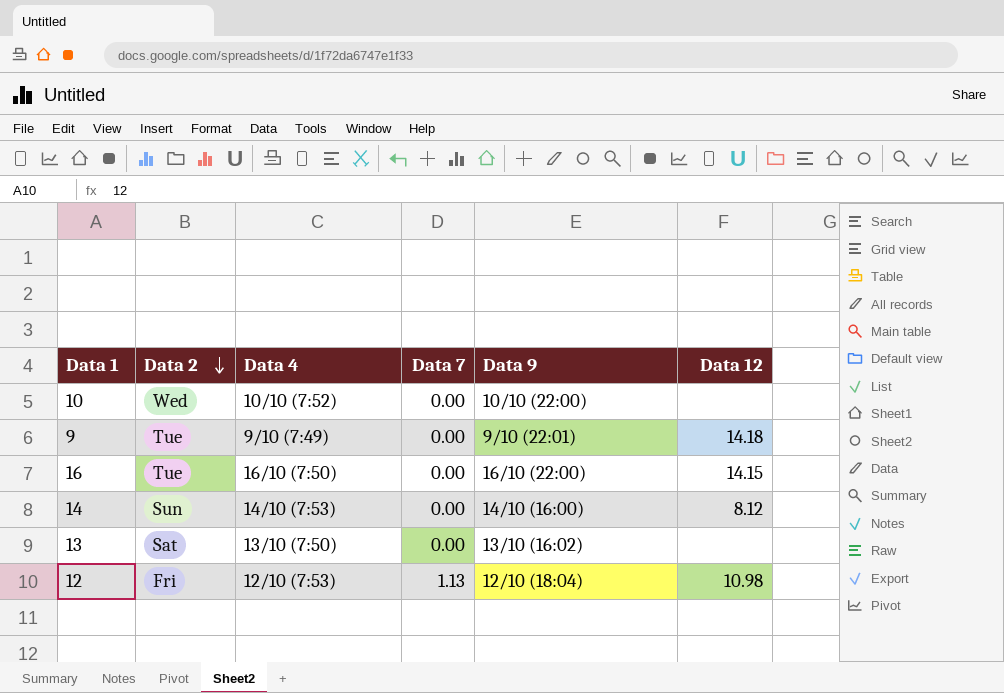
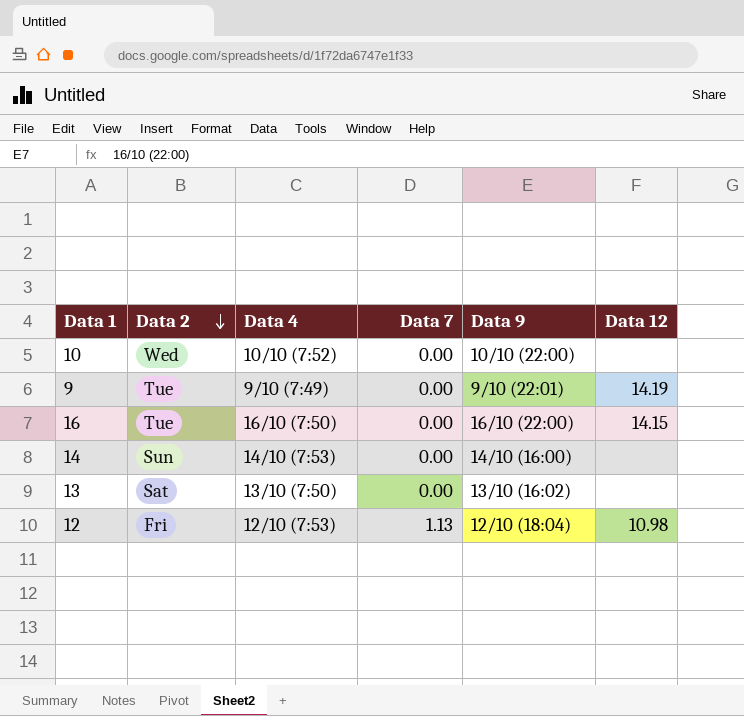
9 | Data 12: 14.18 -> 14.19
14 | Data 12: 8.12 -> none

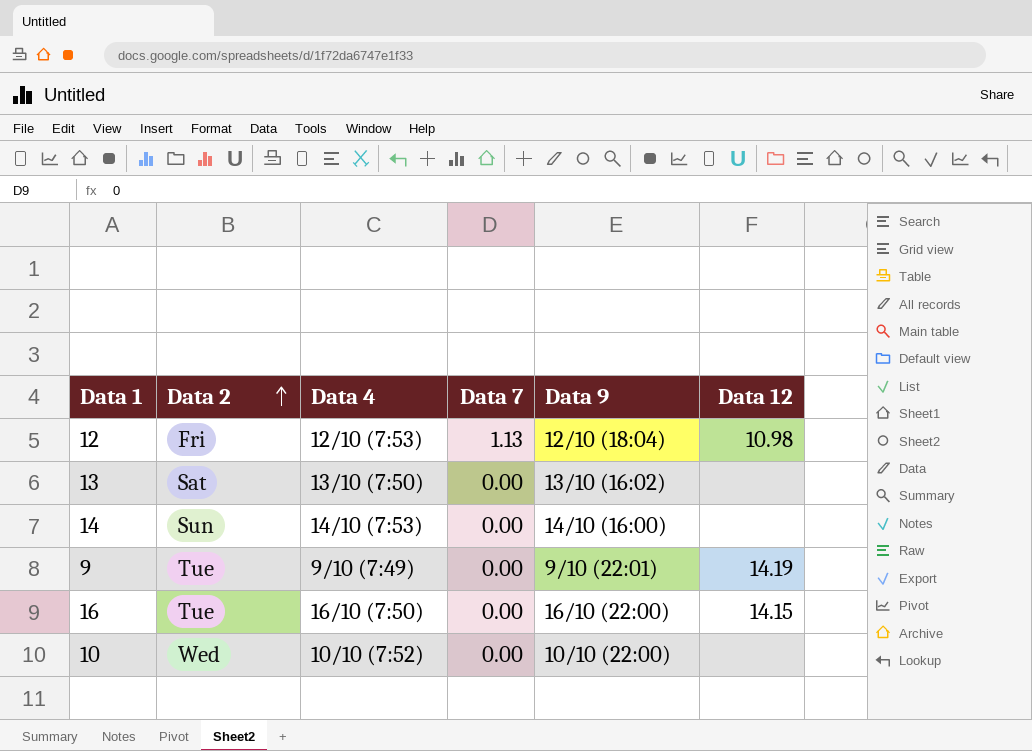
row order: Data 2 descending -> Data 2 ascending

